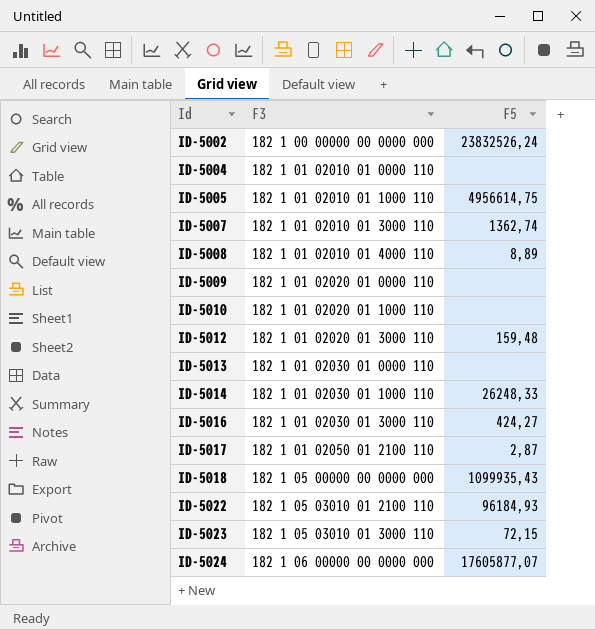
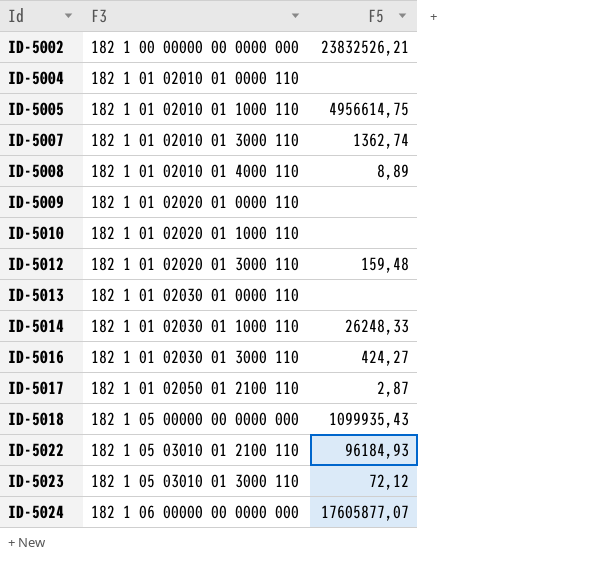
ID-5002 | F5: 23832526,24 -> 23832526,21
ID-5023 | F5: 72,15 -> 72,12

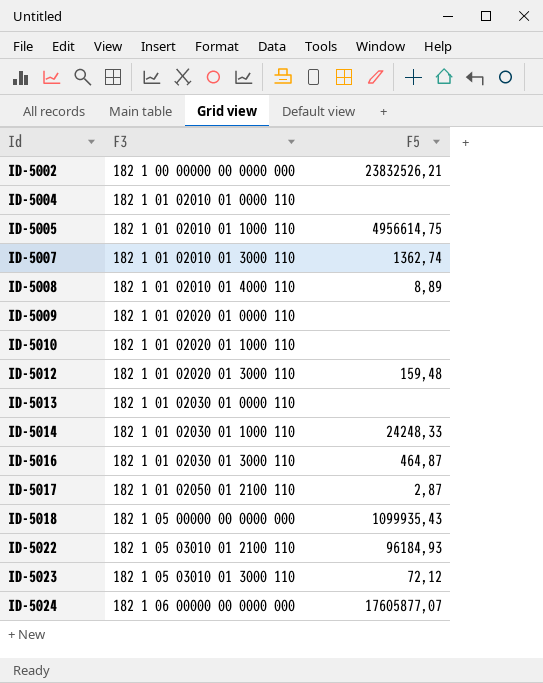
ID-5014 | F5: 26248,33 -> 24248,33
ID-5016 | F5: 424,27 -> 464,87

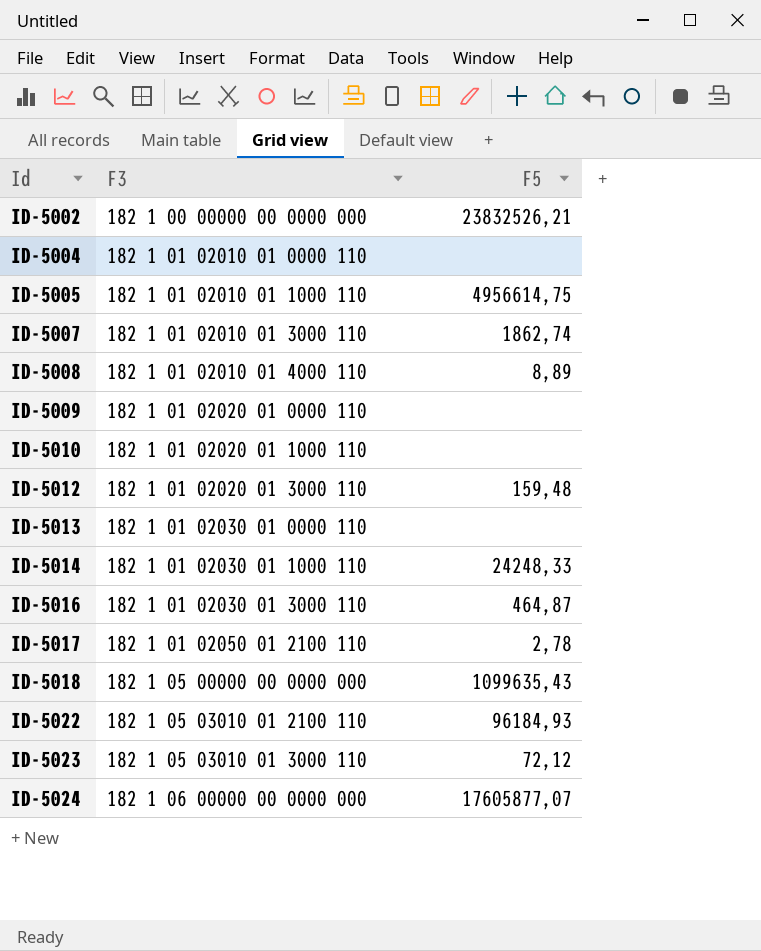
ID-5007 | F5: 1362,74 -> 1862,74
ID-5017 | F5: 2,87 -> 2,78
ID-5018 | F5: 1099935,43 -> 1099635,43

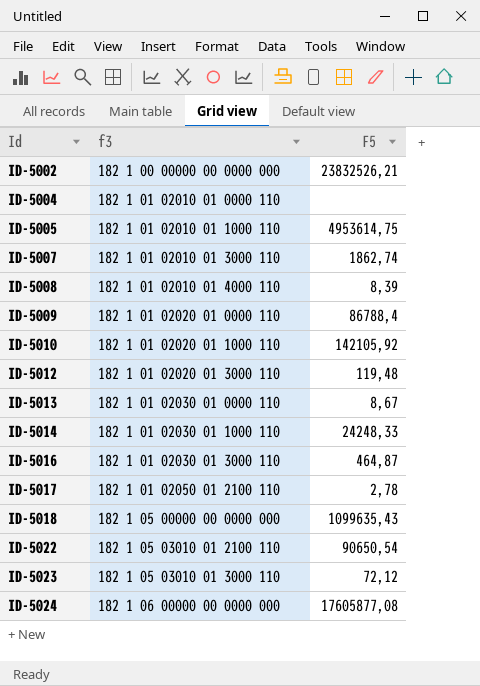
column name: F3 -> f3
ID-5005 | F5: 4956614,75 -> 4953614,75
ID-5008 | F5: 8,89 -> 8,39
ID-5009 | F5: none -> 86788,4
ID-5010 | F5: none -> 142105,92
ID-5012 | F5: 159,48 -> 119,48
ID-5013 | F5: none -> 8,67
ID-5022 | F5: 96184,93 -> 90650,54
ID-5024 | F5: 17605877,07 -> 17605877,08

